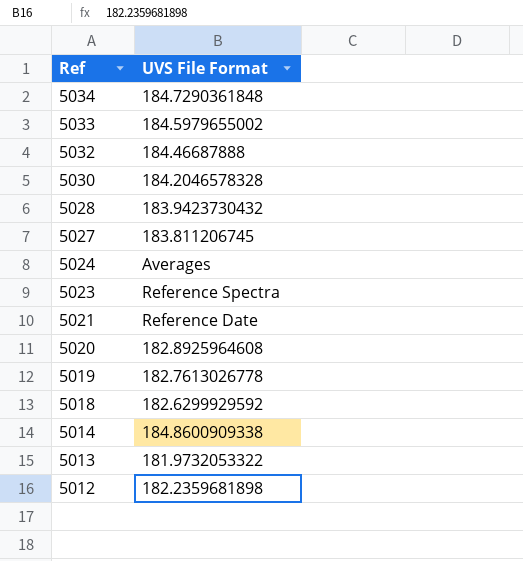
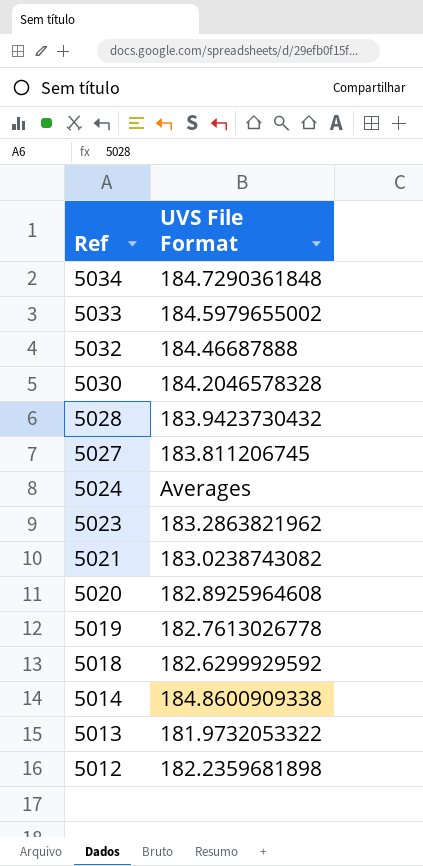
5023 | UVS File Format: Reference Spectra -> 183.2863821962
5021 | UVS File Format: Reference Date -> 183.0238743082

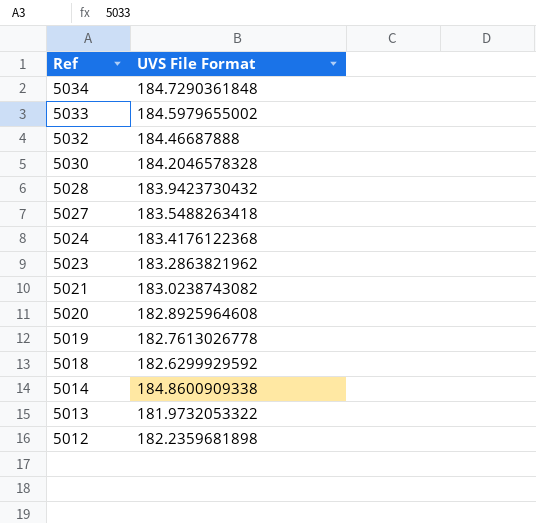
5027 | UVS File Format: 183.811206745 -> 183.5488263418
5024 | UVS File Format: Averages -> 183.4176122368

